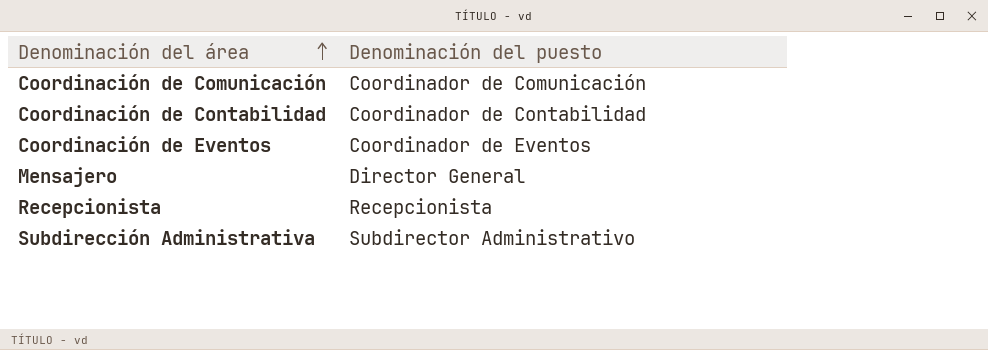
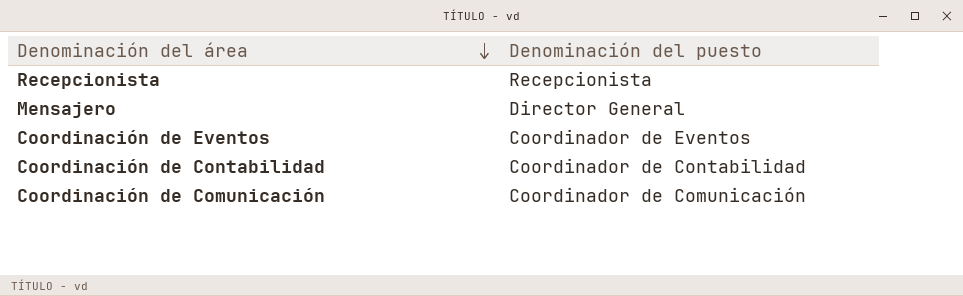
row order: Denominación del área ascending -> Denominación del área descending
row Subdirección Administrativa: Subdirector Administrativo -> none

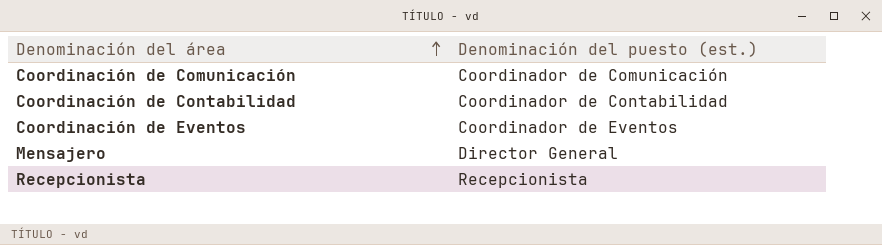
row order: Denominación del área descending -> Denominación del área ascending
column name: Denominación del puesto -> Denominación del puesto (est.)

